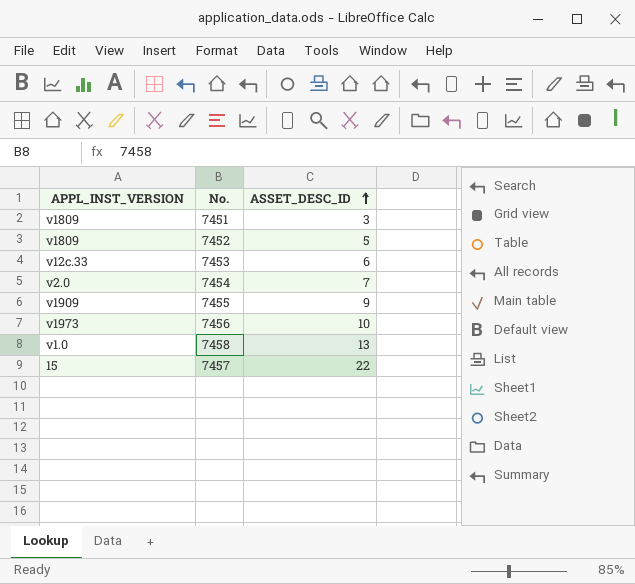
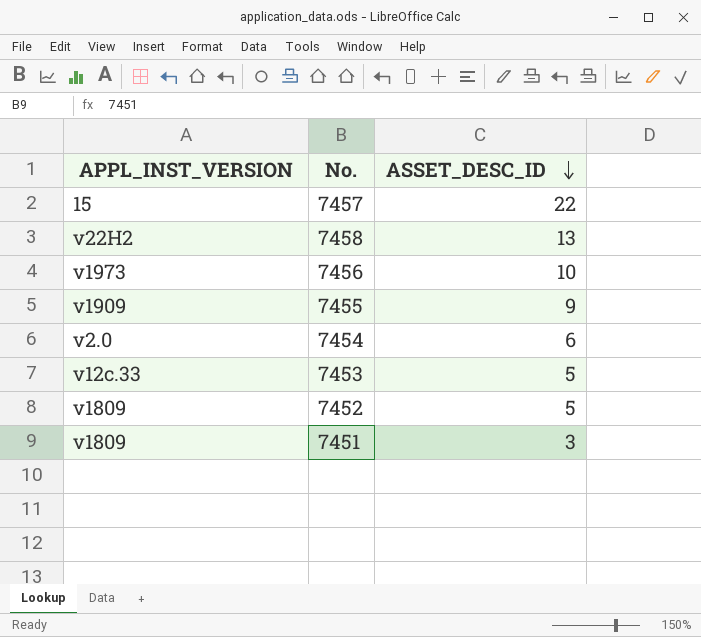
row order: ASSET_DESC_ID ascending -> ASSET_DESC_ID descending
7458 | APPL_INST_VERSION: v1.0 -> v22H2
7454 | ASSET_DESC_ID: 7 -> 6
7453 | ASSET_DESC_ID: 6 -> 5

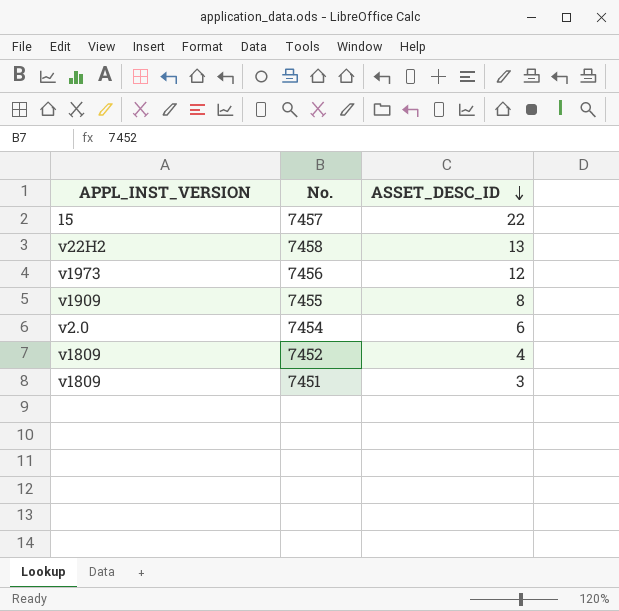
row 7453: v12c.33 | 5 -> none
7456 | ASSET_DESC_ID: 10 -> 12
7455 | ASSET_DESC_ID: 9 -> 8
7452 | ASSET_DESC_ID: 5 -> 4

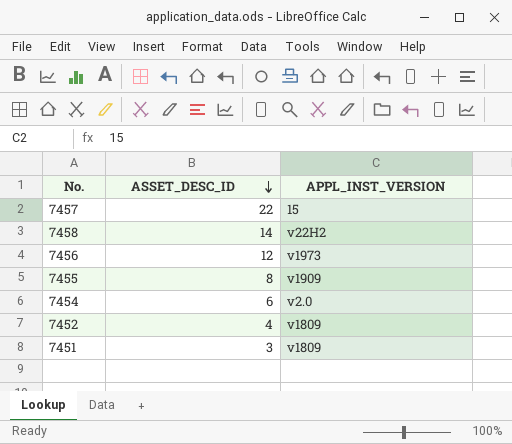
column APPL_INST_VERSION | position: 1 -> 3
7458 | ASSET_DESC_ID: 13 -> 14

